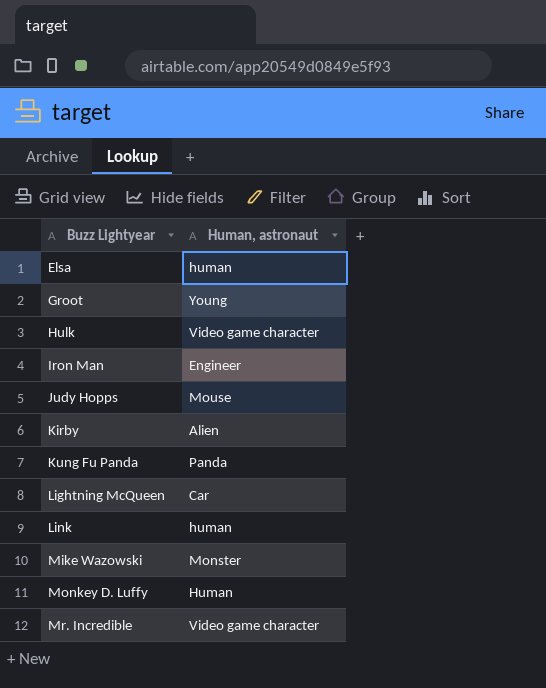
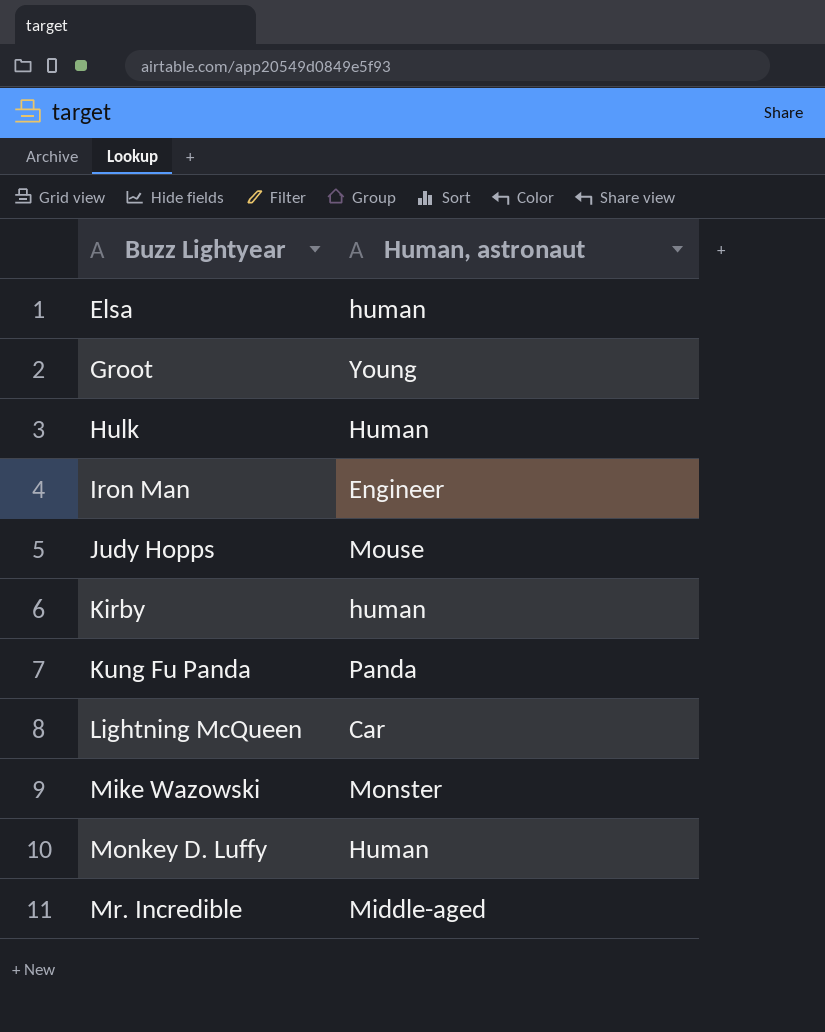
row Link: human -> none
Hulk | Human, astronaut: Video game character -> Human
Kirby | Human, astronaut: Alien -> human
Mr. Incredible | Human, astronaut: Video game character -> Middle-aged

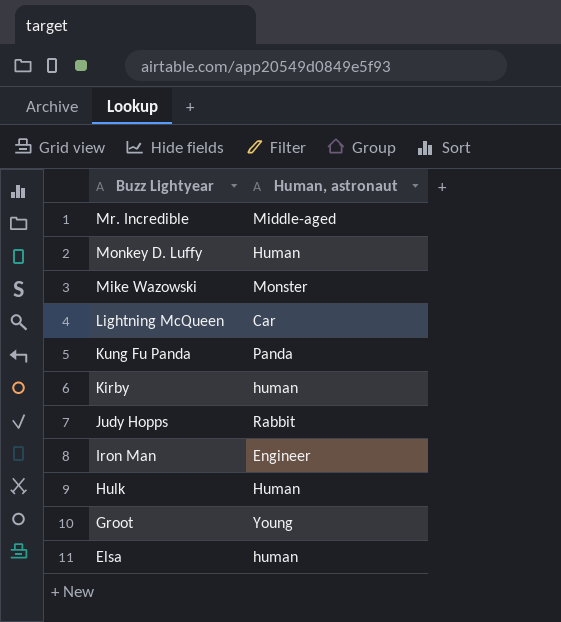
row order: Buzz Lightyear ascending -> Buzz Lightyear descending
Judy Hopps | Human, astronaut: Mouse -> Rabbit

